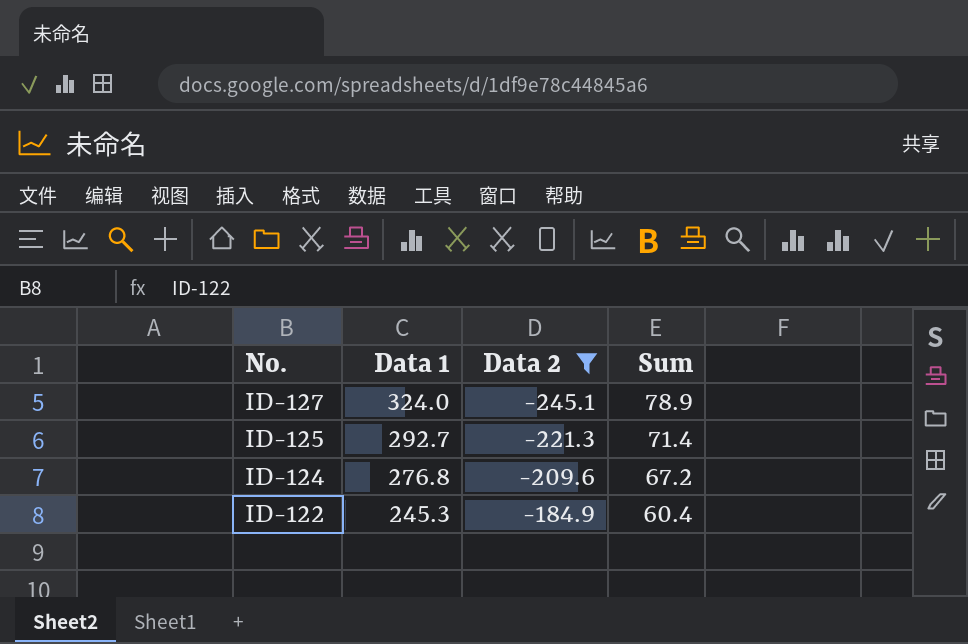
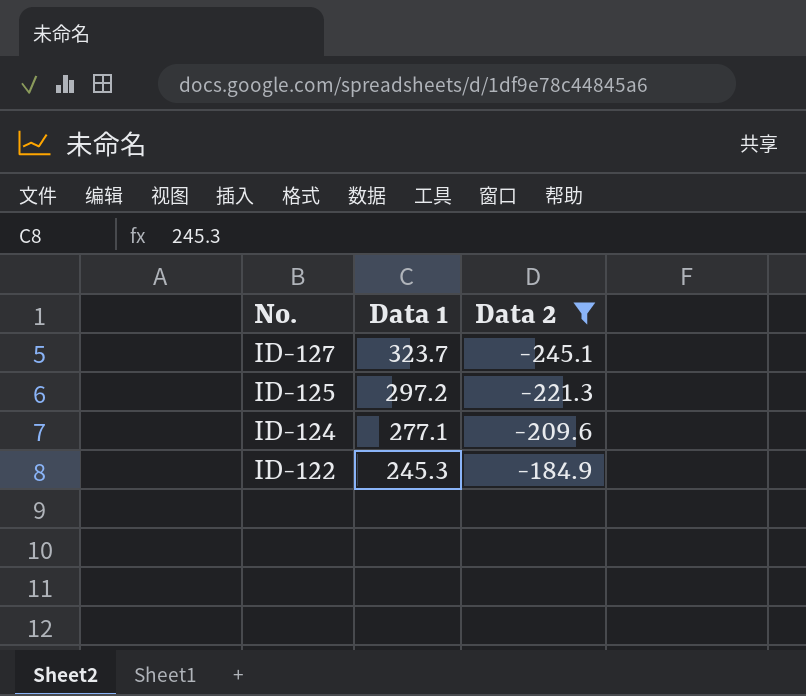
column Sum | formula: [Data 1] + [Data 2] -> none
ID-127 | Data 1: 324.0 -> 323.7
ID-125 | Data 1: 292.7 -> 297.2
ID-124 | Data 1: 276.8 -> 277.1

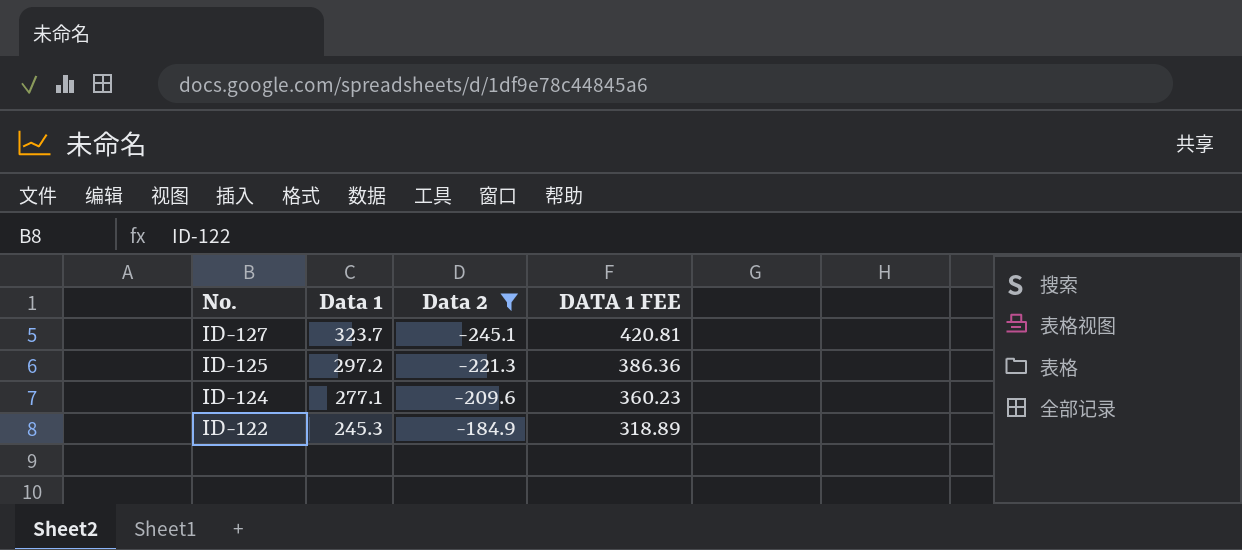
column DATA 1 FEE | formula: none -> [Data 1] * 1.3

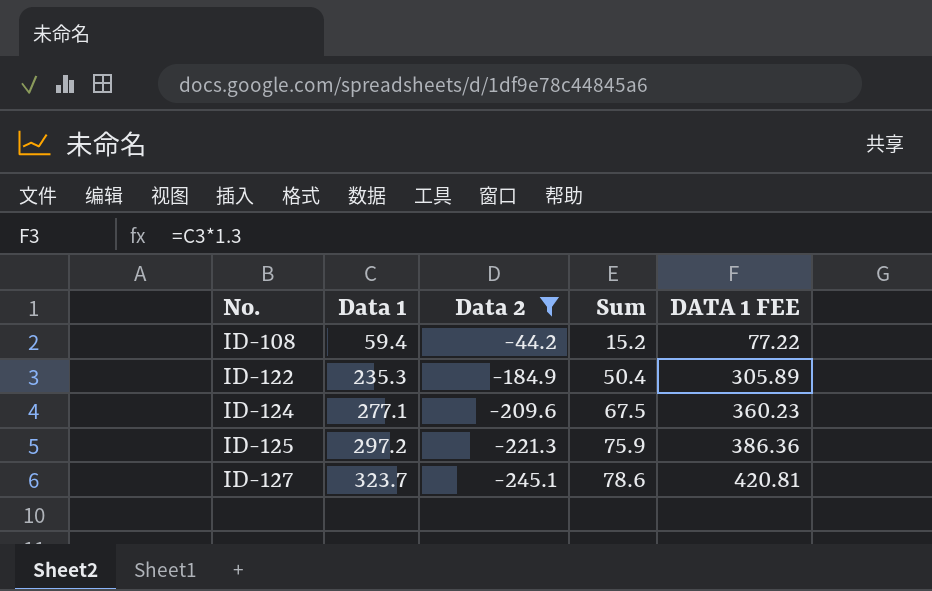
row order: No. descending -> No. ascending
column Sum | formula: none -> [Data 1] + [Data 2]
row ID-108: none -> 59.4 | -44.2 | 15.2 | 77.22
ID-122 | Data 1: 245.3 -> 235.3
ID-122 | DATA 1 FEE: 318.89 -> 305.89

